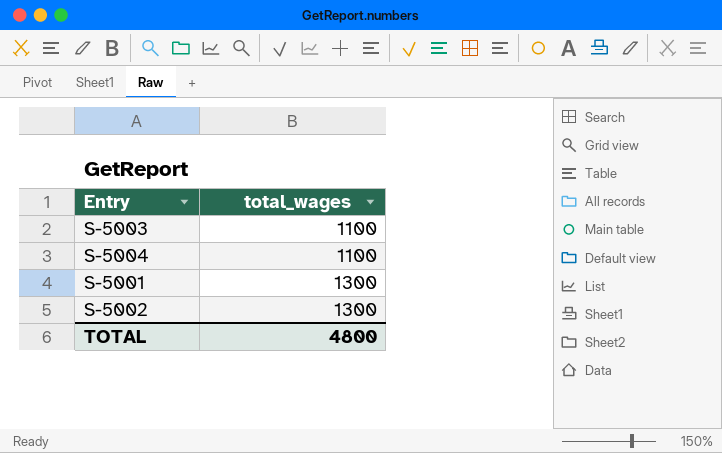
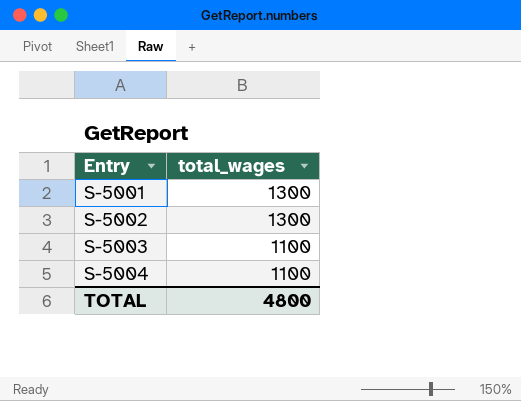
row order: total_wages ascending -> Entry ascending

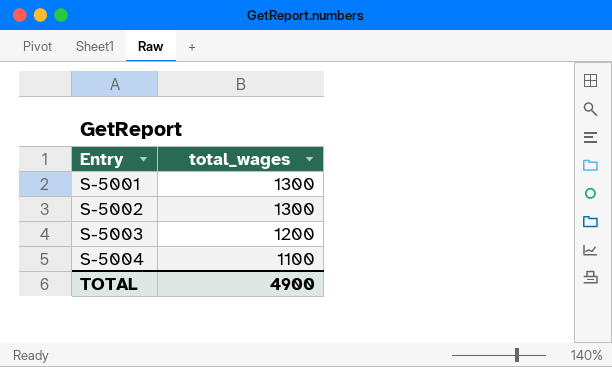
S-5003 | total_wages: 1100 -> 1200
TOTAL | total_wages: 4800 -> 4900

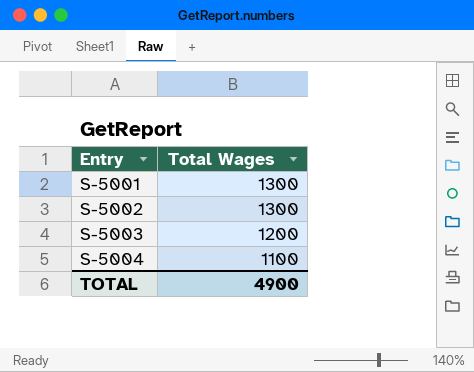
column name: total_wages -> Total Wages

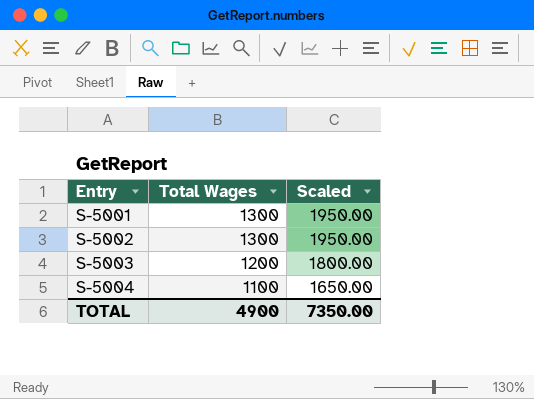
column Scaled | formula: none -> [Total Wages] * 1.5

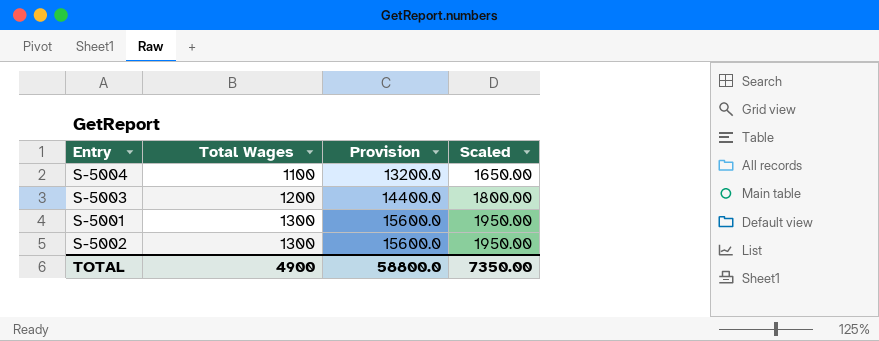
row order: Entry ascending -> Total Wages ascending
column Provision | formula: none -> [Total Wages] * 12

